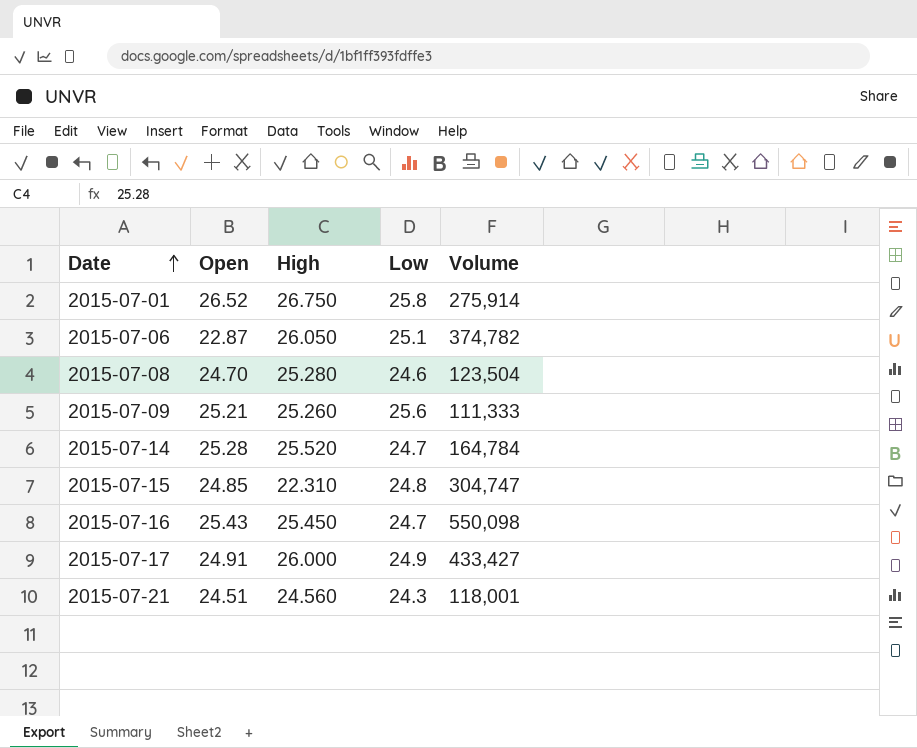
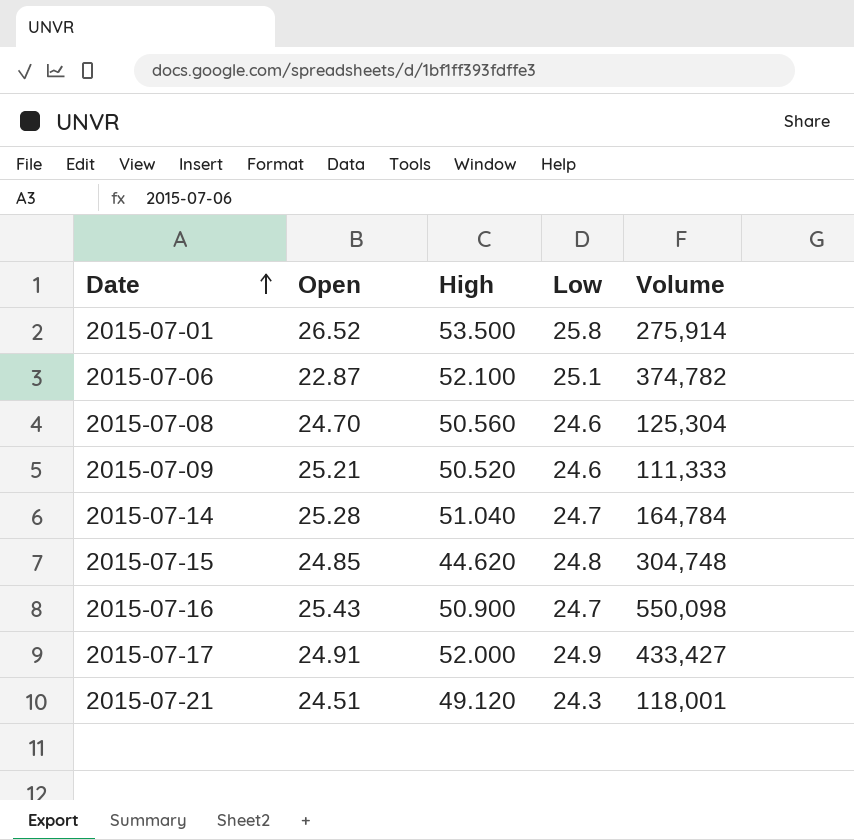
2015-07-01 | High: 26.750 -> 53.500
2015-07-06 | High: 26.050 -> 52.100
2015-07-08 | High: 25.280 -> 50.560
2015-07-08 | Volume: 123,504 -> 125,304
2015-07-09 | High: 25.260 -> 50.520
2015-07-09 | Low: 25.6 -> 24.6
2015-07-14 | High: 25.520 -> 51.040
2015-07-15 | High: 22.310 -> 44.620
2015-07-15 | Volume: 304,747 -> 304,748
2015-07-16 | High: 25.450 -> 50.900
2015-07-17 | High: 26.000 -> 52.000
2015-07-21 | High: 24.560 -> 49.120

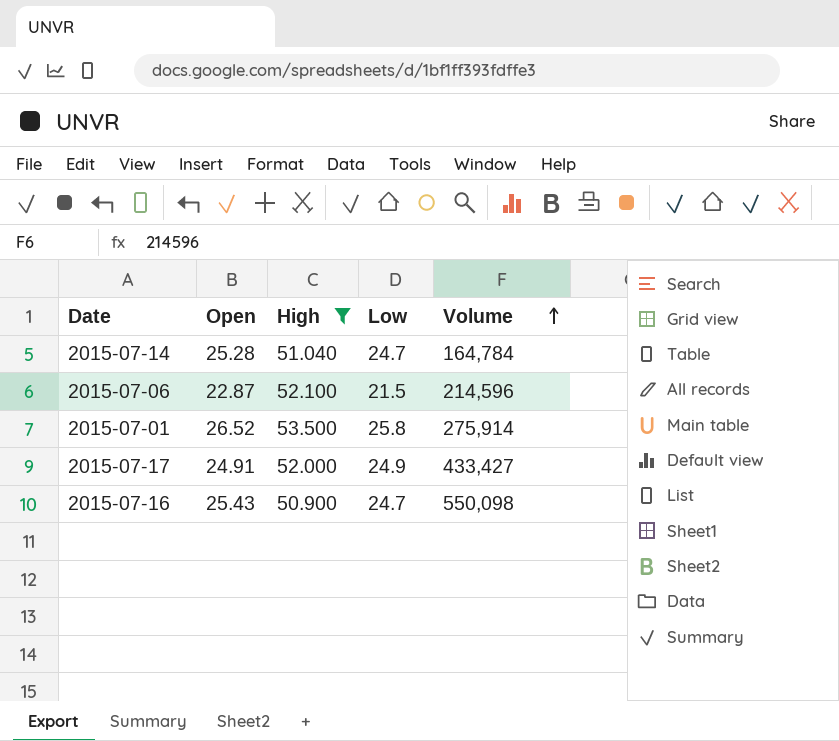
filter: none -> High >= 50.900
row order: Date ascending -> Volume ascending
2015-07-06 | Low: 25.1 -> 21.5
2015-07-06 | Volume: 374,782 -> 214,596

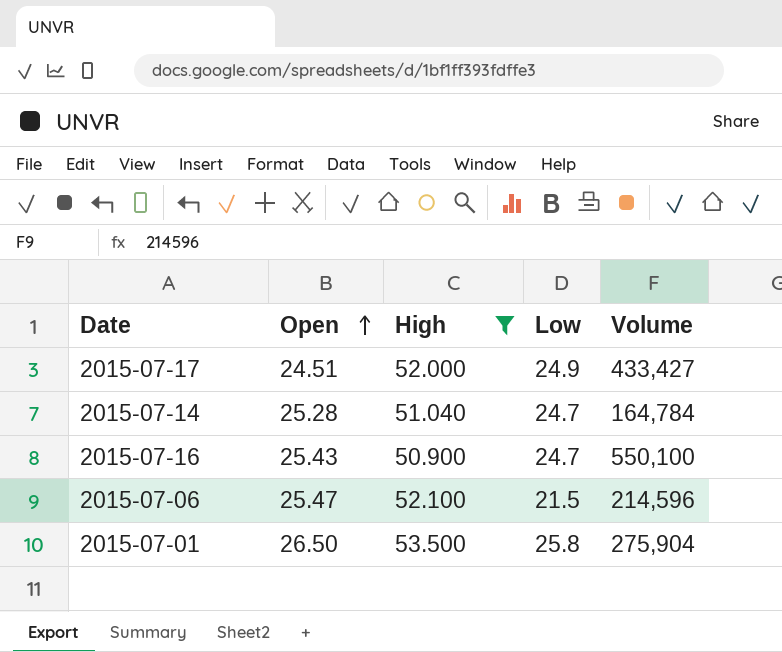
row order: Volume ascending -> Open ascending
2015-07-17 | Open: 24.91 -> 24.51
2015-07-16 | Volume: 550,098 -> 550,100
2015-07-06 | Open: 22.87 -> 25.47
2015-07-01 | Open: 26.52 -> 26.50
2015-07-01 | Volume: 275,914 -> 275,904

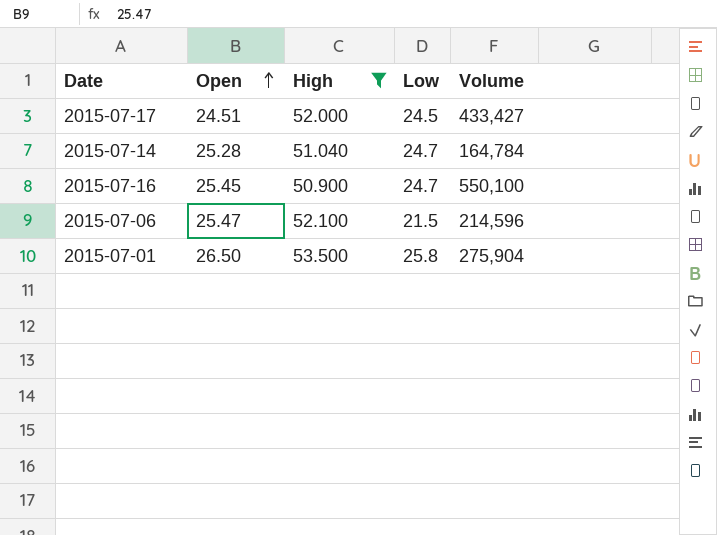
2015-07-17 | Low: 24.9 -> 24.5
2015-07-16 | Open: 25.43 -> 25.45

